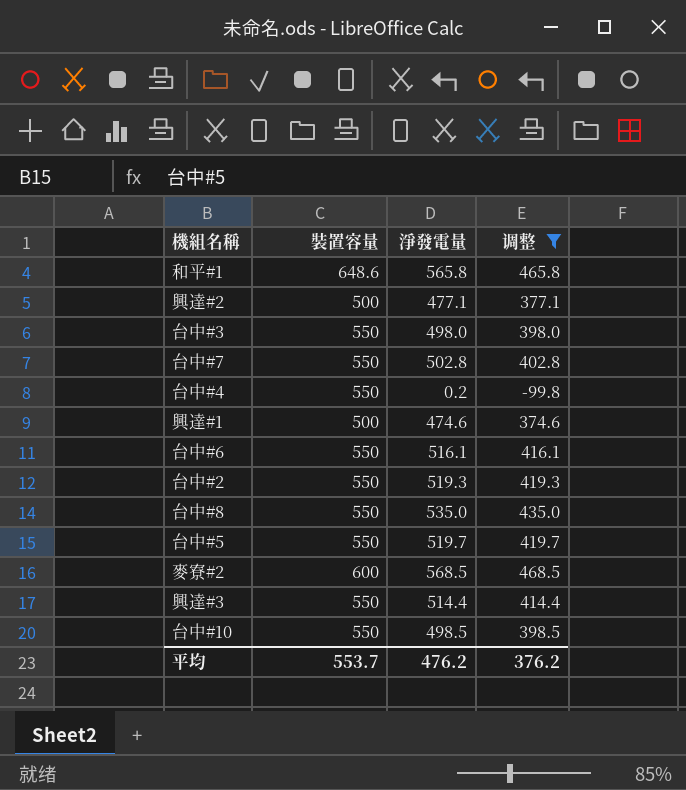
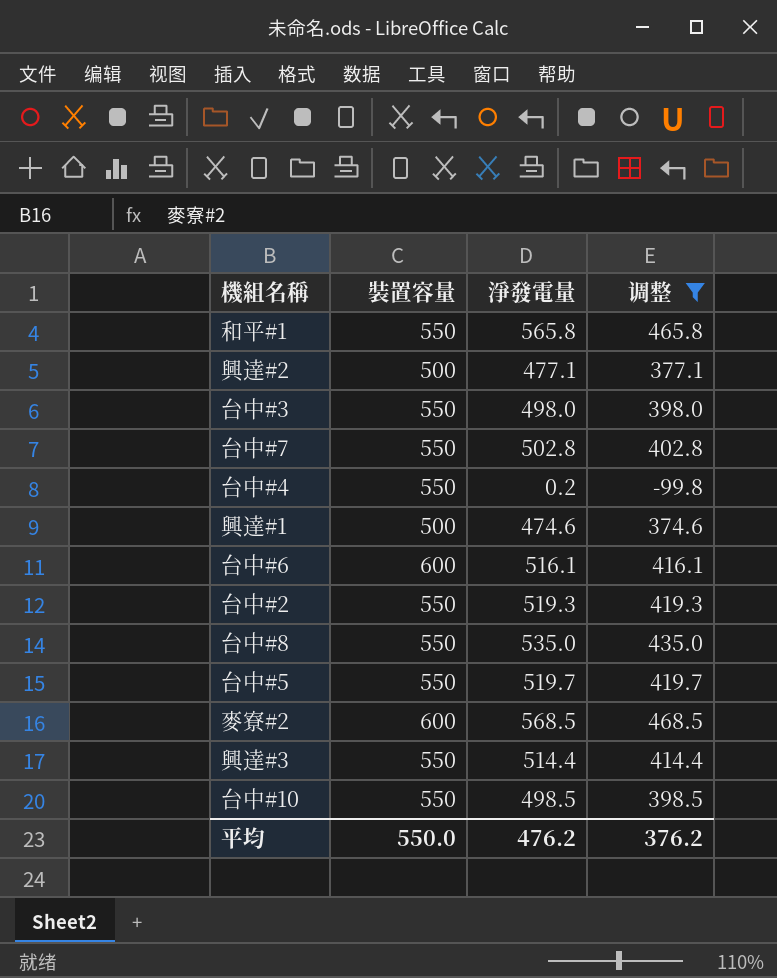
和平#1 | 裝置容量: 648.6 -> 550
台中#6 | 裝置容量: 550 -> 600
平均 | 裝置容量: 553.7 -> 550.0

